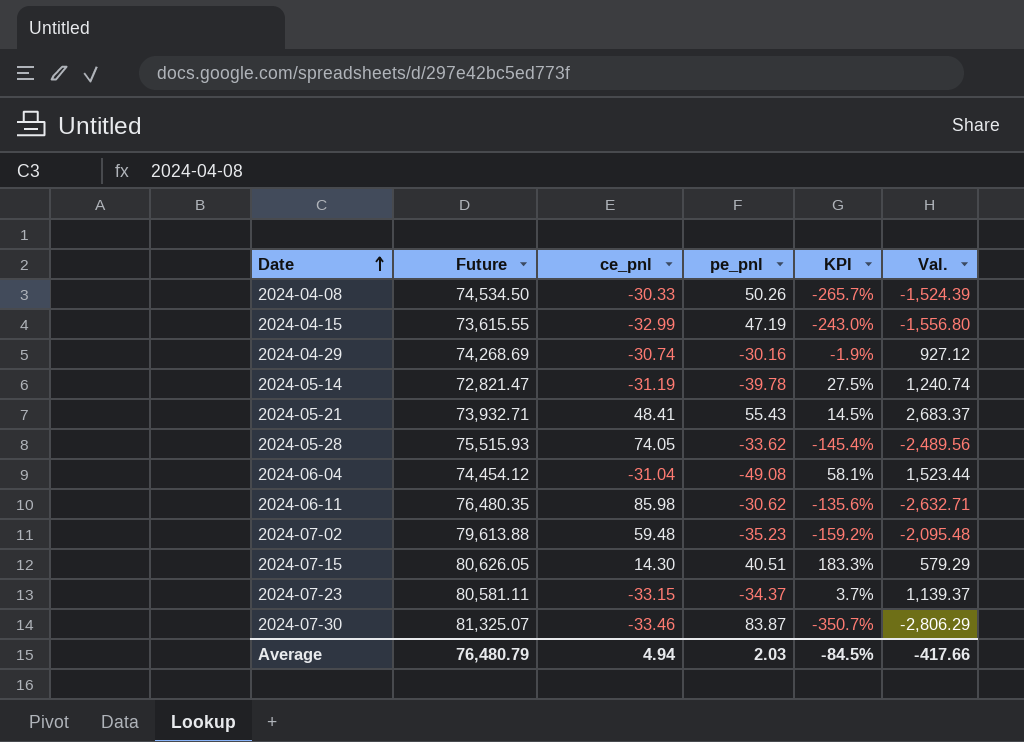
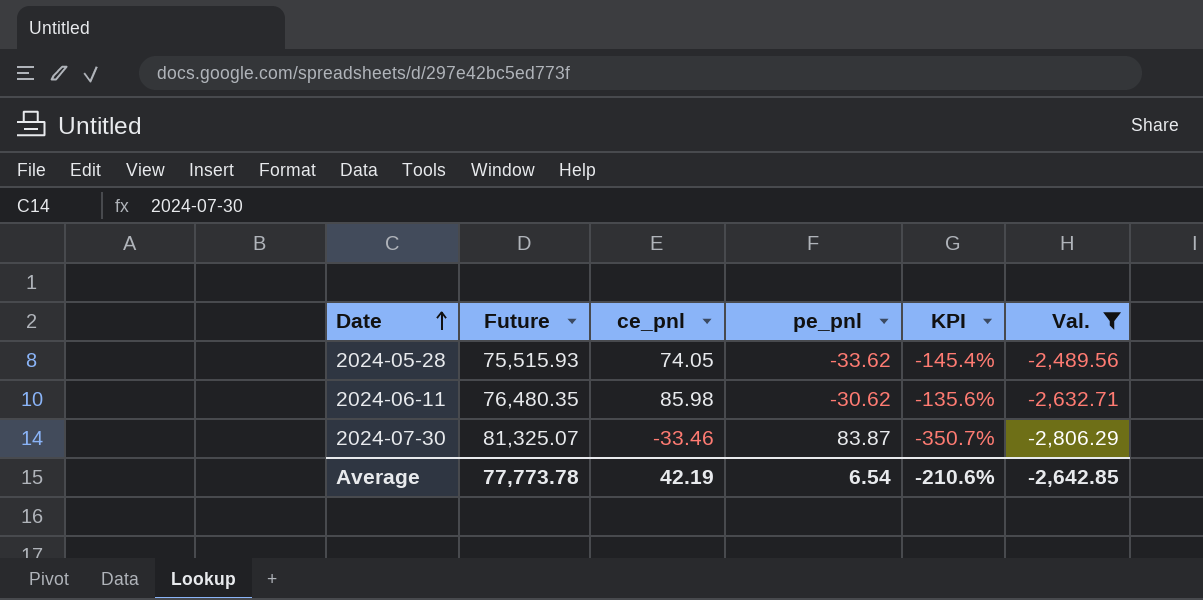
filter: none -> Val. <= -2,489.56
Average | Future: 76,480.79 -> 77,773.78
Average | ce_pnl: 4.94 -> 42.19
Average | pe_pnl: 2.03 -> 6.54
Average | KPI: -84.5% -> -210.6%
Average | Val.: -417.66 -> -2,642.85

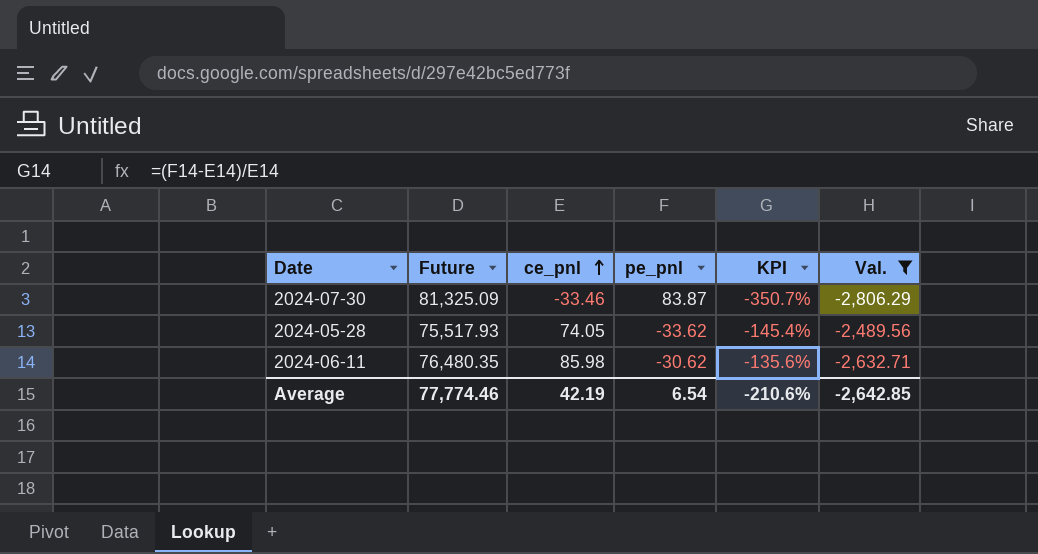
row order: Date ascending -> ce_pnl ascending
2024-07-30 | Future: 81,325.07 -> 81,325.09
2024-05-28 | Future: 75,515.93 -> 75,517.93
Average | Future: 77,773.78 -> 77,774.46

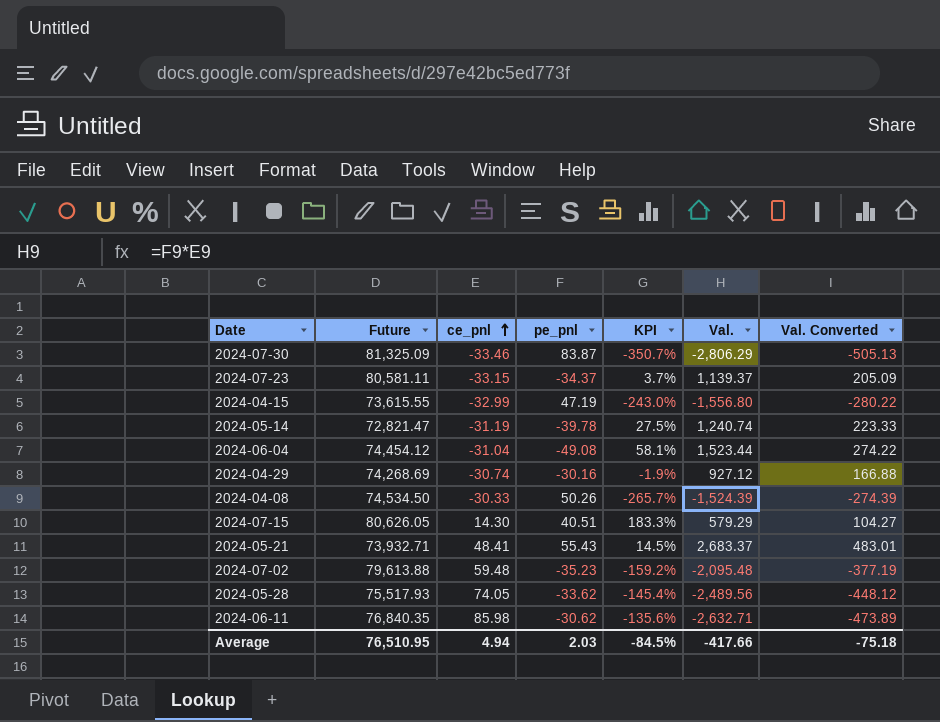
filter: Val. <= -2,489.56 -> none
column Val. Converted | formula: none -> [Val.] * 0.18
2024-06-11 | Future: 76,480.35 -> 76,840.35
Average | Future: 77,774.46 -> 76,510.95
Average | ce_pnl: 42.19 -> 4.94
Average | pe_pnl: 6.54 -> 2.03
Average | KPI: -210.6% -> -84.5%
Average | Val.: -2,642.85 -> -417.66

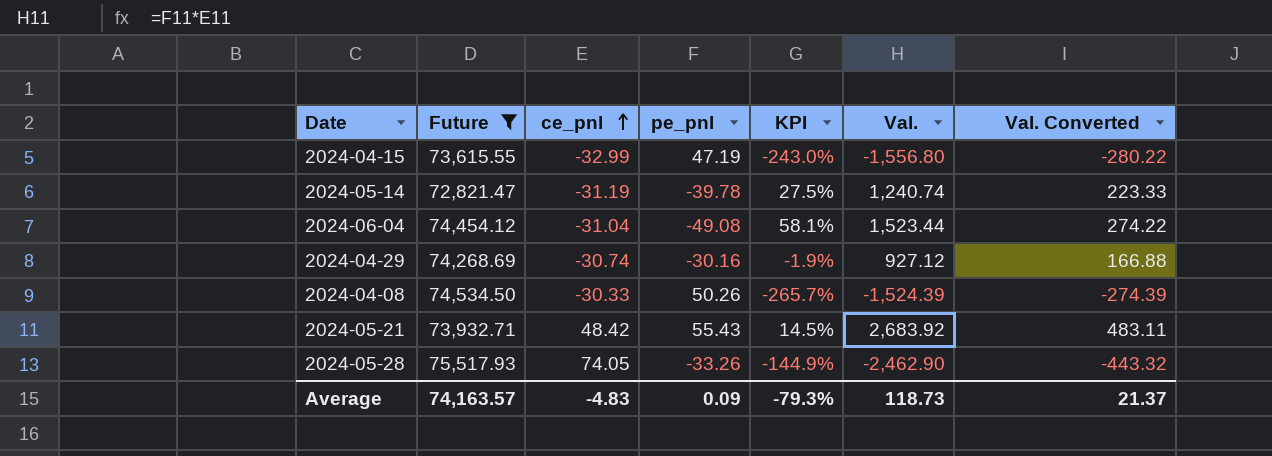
filter: none -> Future <= 75,517.93
2024-05-21 | ce_pnl: 48.41 -> 48.42
2024-05-21 | Val.: 2,683.37 -> 2,683.92
2024-05-21 | Val. Converted: 483.01 -> 483.11
2024-05-28 | pe_pnl: -33.62 -> -33.26
2024-05-28 | KPI: -145.4% -> -144.9%
2024-05-28 | Val.: -2,489.56 -> -2,462.90
2024-05-28 | Val. Converted: -448.12 -> -443.32
Average | Future: 76,510.95 -> 74,163.57
Average | ce_pnl: 4.94 -> -4.83
Average | pe_pnl: 2.03 -> 0.09
Average | KPI: -84.5% -> -79.3%
Average | Val.: -417.66 -> 118.73
Average | Val. Converted: -75.18 -> 21.37

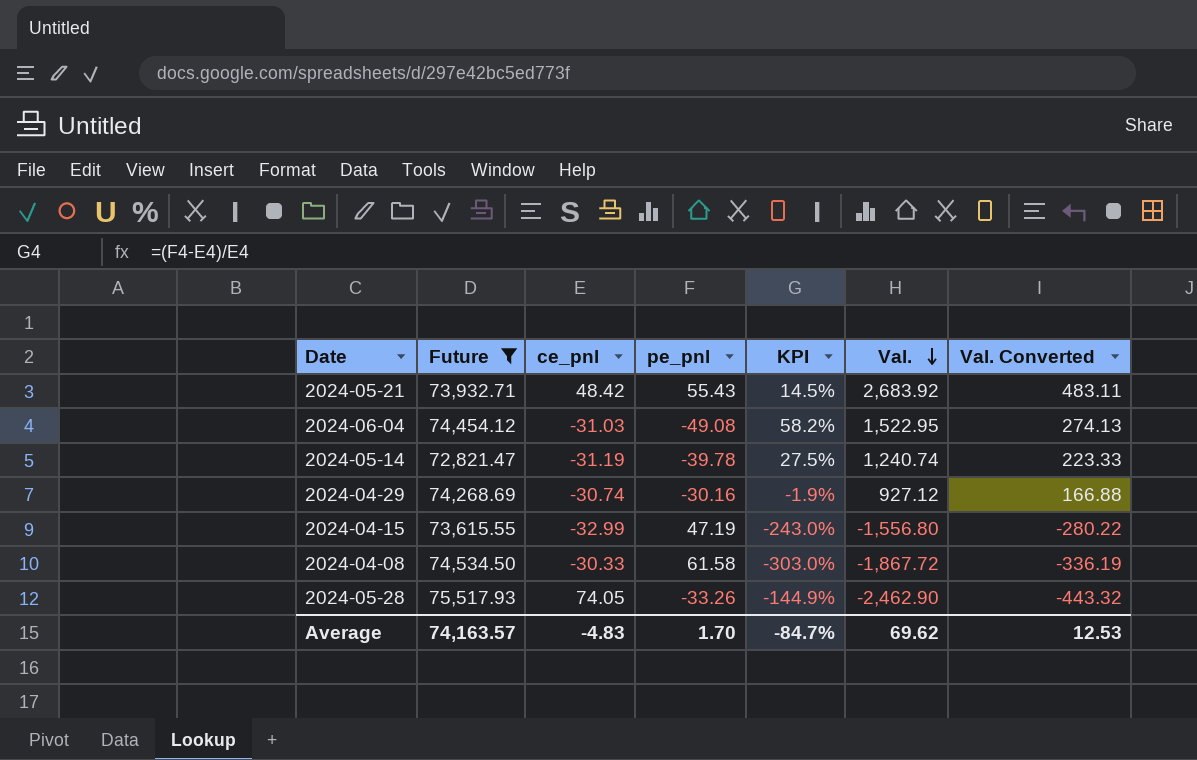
row order: ce_pnl ascending -> Val. descending
2024-06-04 | ce_pnl: -31.04 -> -31.03
2024-06-04 | KPI: 58.1% -> 58.2%
2024-06-04 | Val.: 1,523.44 -> 1,522.95
2024-06-04 | Val. Converted: 274.22 -> 274.13
2024-04-08 | pe_pnl: 50.26 -> 61.58
2024-04-08 | KPI: -265.7% -> -303.0%
2024-04-08 | Val.: -1,524.39 -> -1,867.72
2024-04-08 | Val. Converted: -274.39 -> -336.19
Average | pe_pnl: 0.09 -> 1.70
Average | KPI: -79.3% -> -84.7%
Average | Val.: 118.73 -> 69.62
Average | Val. Converted: 21.37 -> 12.53

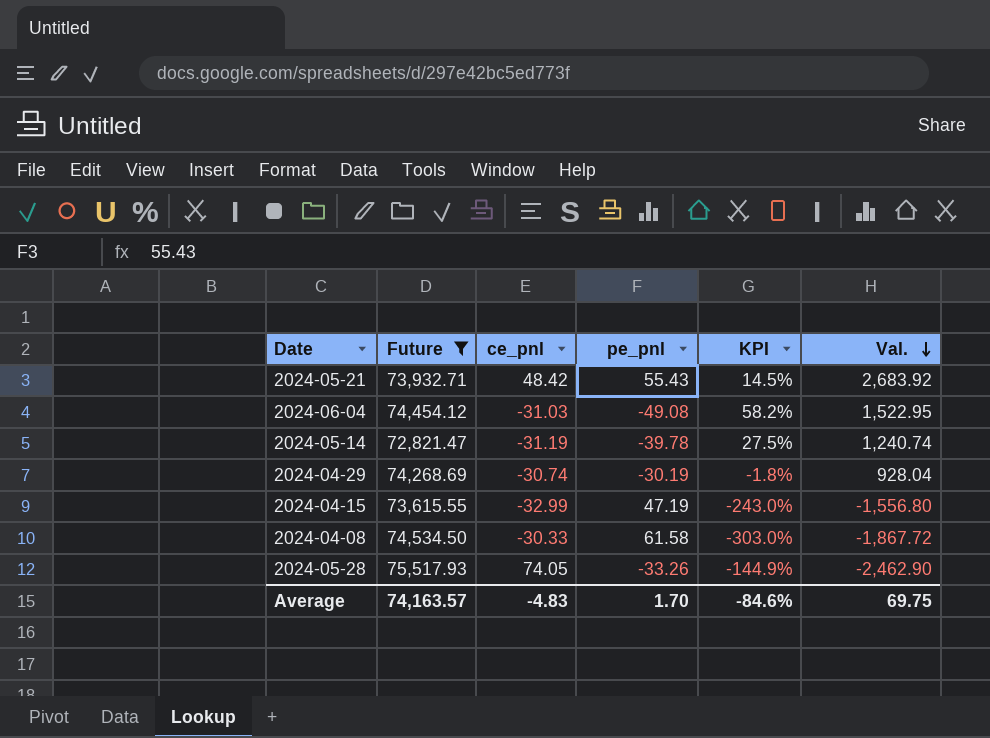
column Val. Converted | formula: [Val.] * 0.18 -> none
2024-04-29 | pe_pnl: -30.16 -> -30.19
2024-04-29 | KPI: -1.9% -> -1.8%
2024-04-29 | Val.: 927.12 -> 928.04
Average | KPI: -84.7% -> -84.6%
Average | Val.: 69.62 -> 69.75

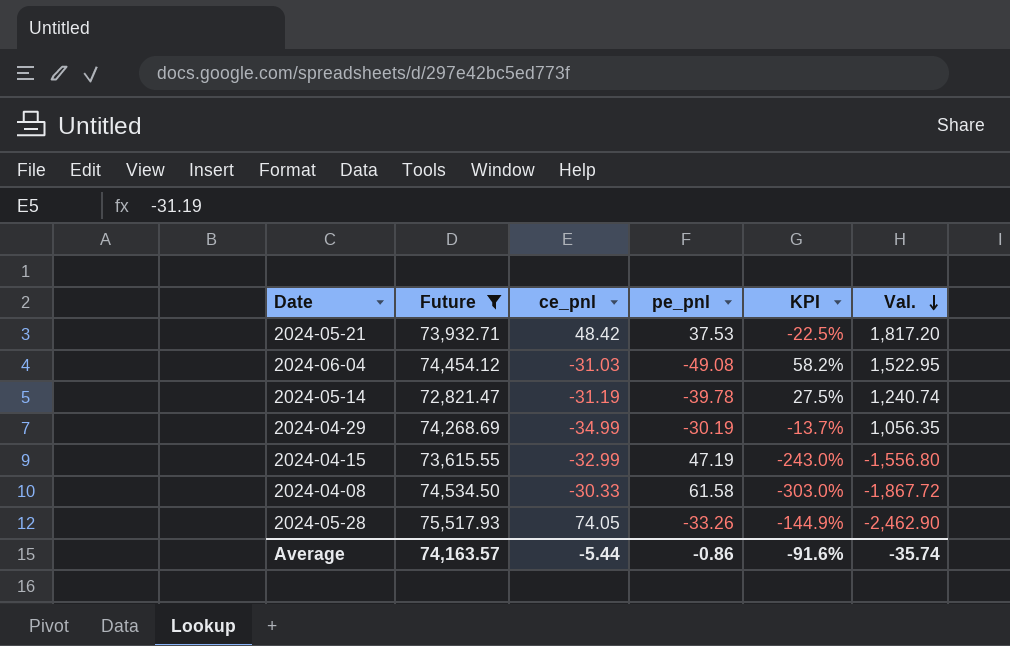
2024-05-21 | pe_pnl: 55.43 -> 37.53
2024-05-21 | KPI: 14.5% -> -22.5%
2024-05-21 | Val.: 2,683.92 -> 1,817.20
2024-04-29 | ce_pnl: -30.74 -> -34.99
2024-04-29 | KPI: -1.8% -> -13.7%
2024-04-29 | Val.: 928.04 -> 1,056.35
Average | ce_pnl: -4.83 -> -5.44
Average | pe_pnl: 1.70 -> -0.86
Average | KPI: -84.6% -> -91.6%
Average | Val.: 69.75 -> -35.74

